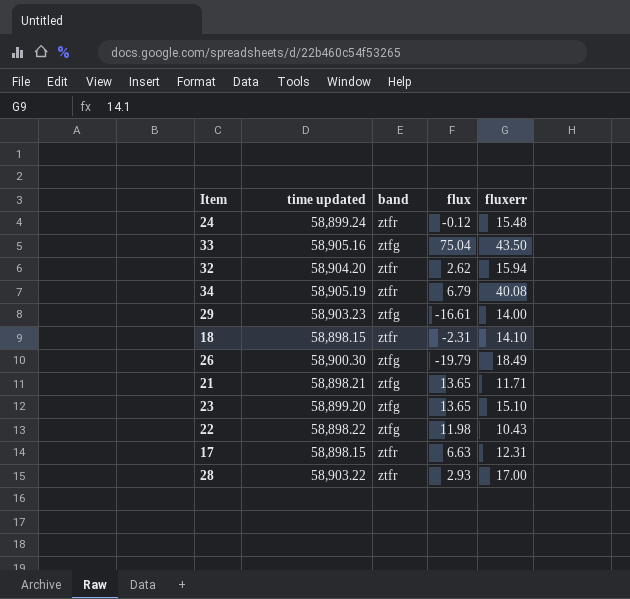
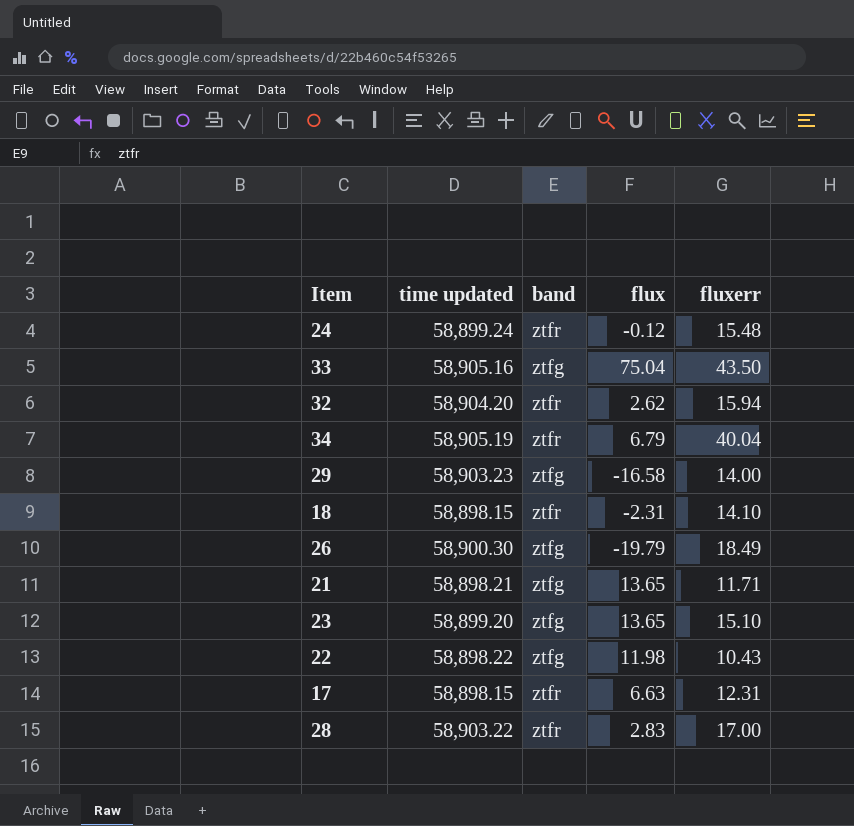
34 | fluxerr: 40.08 -> 40.04
29 | flux: -16.61 -> -16.58
28 | flux: 2.93 -> 2.83

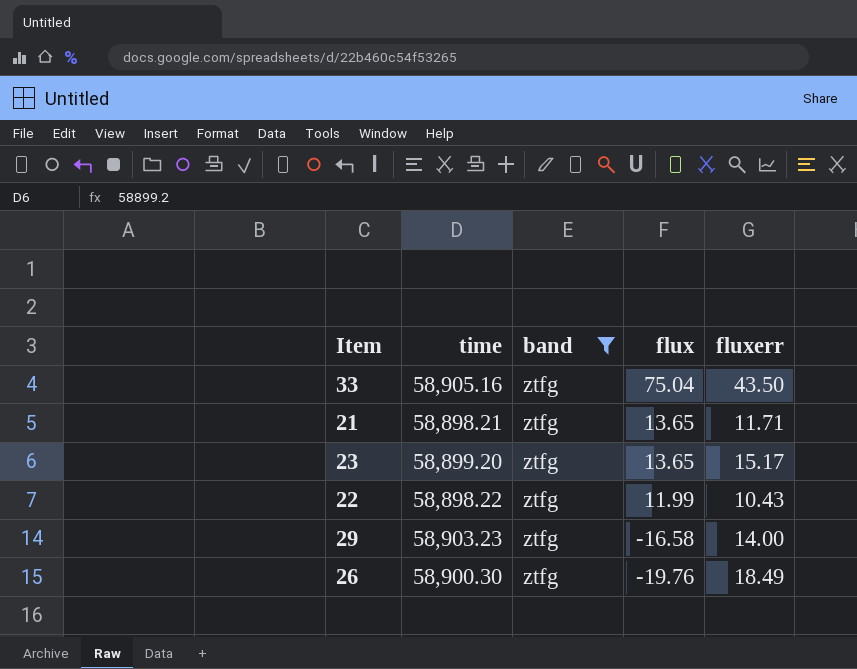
filter: none -> band = ztfg
row order: none -> flux descending
column name: time updated -> time
23 | fluxerr: 15.10 -> 15.17
22 | flux: 11.98 -> 11.99
26 | flux: -19.79 -> -19.76

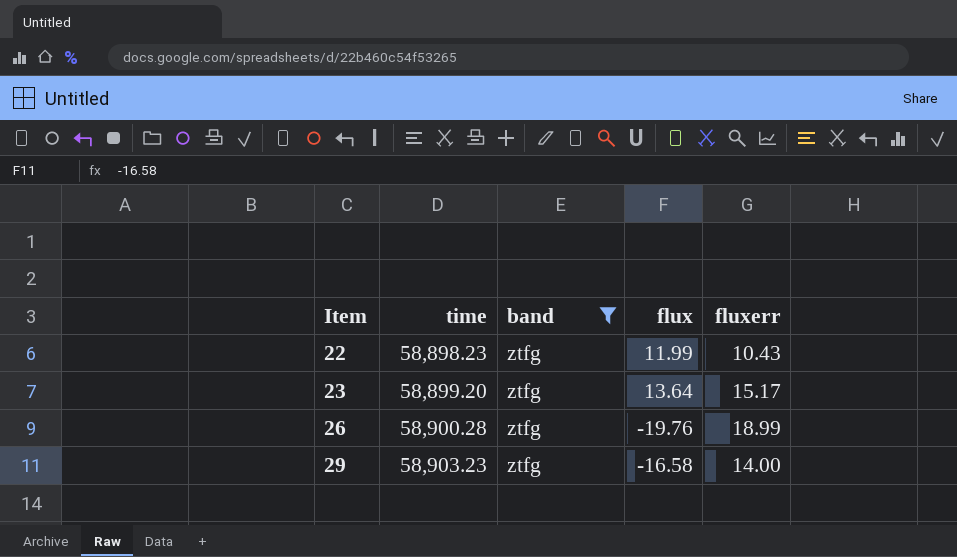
row order: flux descending -> Item ascending
row 33: 58,905.16 | ztfg | 75.04 | 43.50 -> none
row 21: 58,898.21 | ztfg | 13.65 | 11.71 -> none
22 | time: 58,898.22 -> 58,898.23
23 | flux: 13.65 -> 13.64
26 | time: 58,900.30 -> 58,900.28
26 | fluxerr: 18.49 -> 18.99

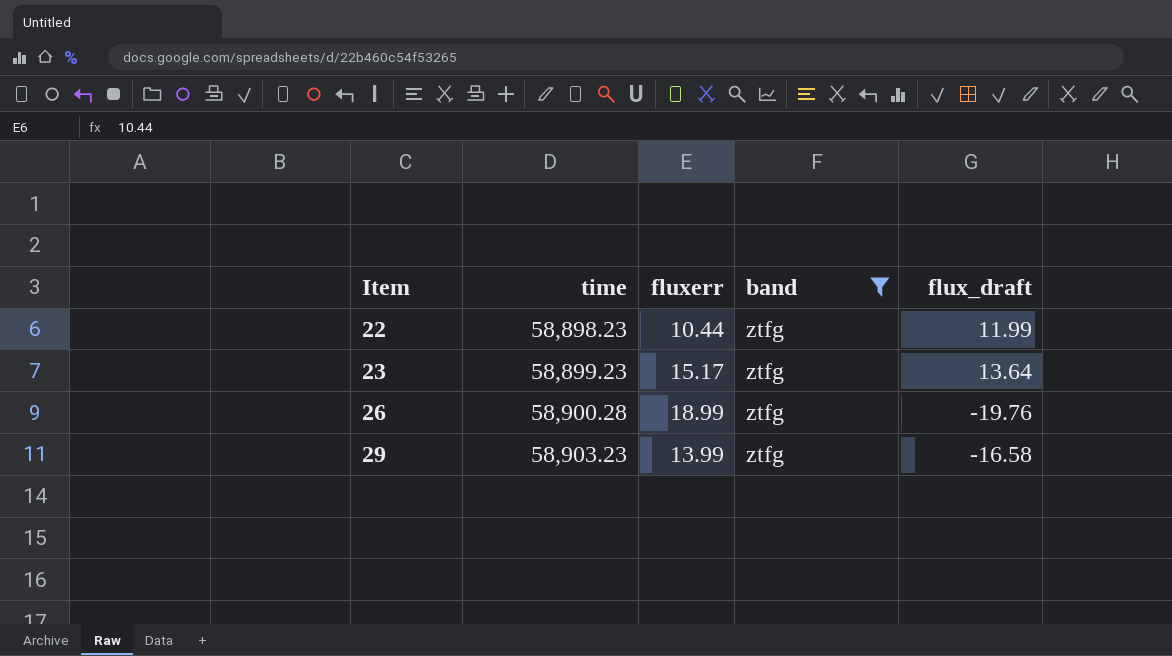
column fluxerr | position: 5 -> 3
column name: flux -> flux_draft
22 | fluxerr: 10.43 -> 10.44
23 | time: 58,899.20 -> 58,899.23
29 | fluxerr: 14.00 -> 13.99

